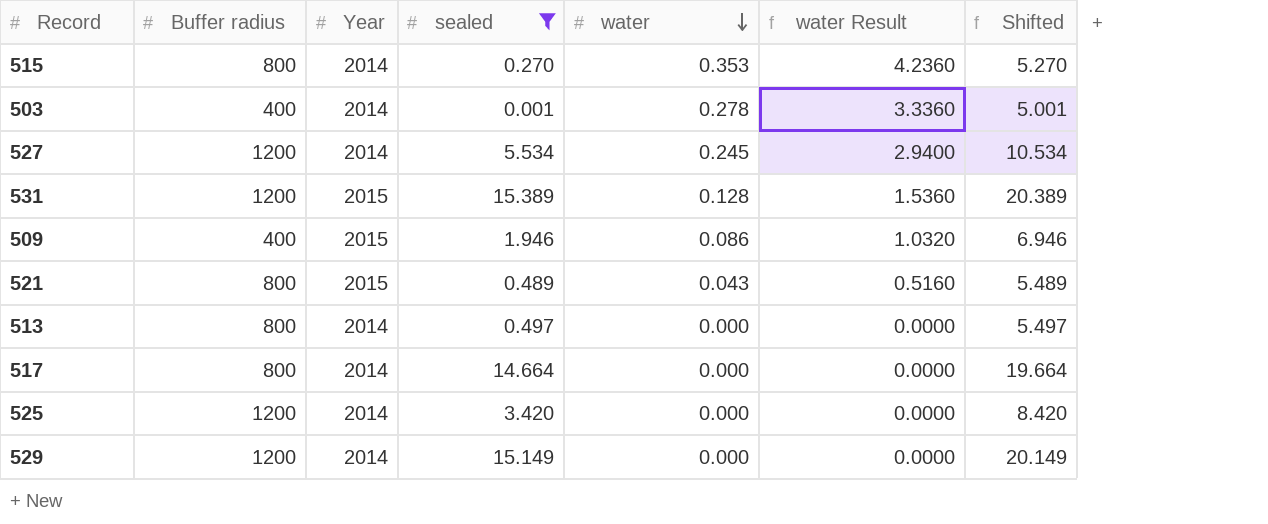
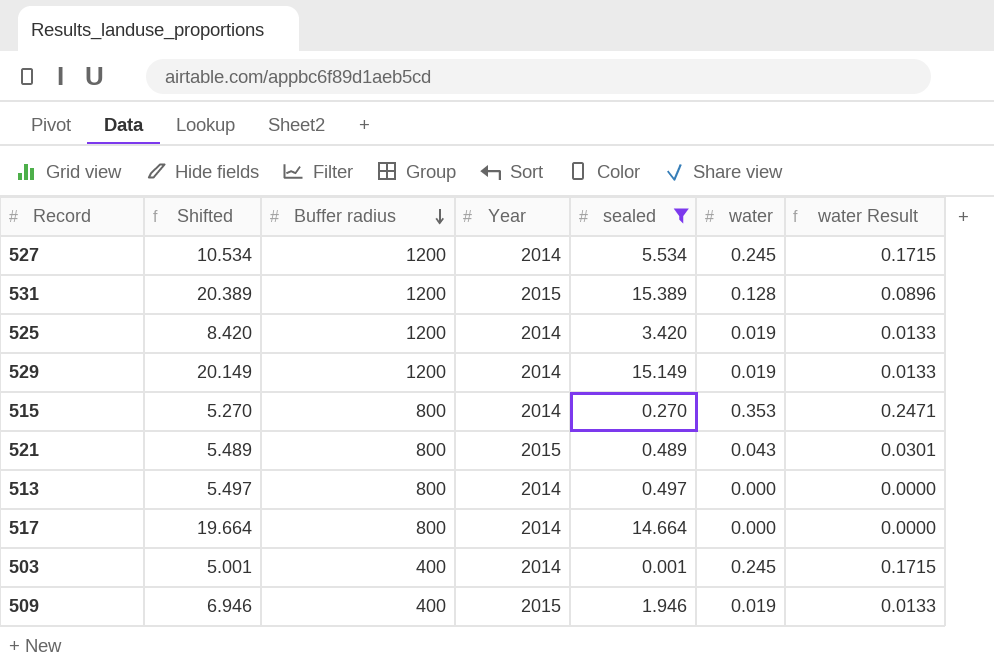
row order: water descending -> Buffer radius descending
column Shifted | position: 7 -> 2
column water Result | formula: [water] * 12 -> [water] * 0.7
525 | water: 0.000 -> 0.019
529 | water: 0.000 -> 0.019
503 | water: 0.278 -> 0.245
509 | water: 0.086 -> 0.019

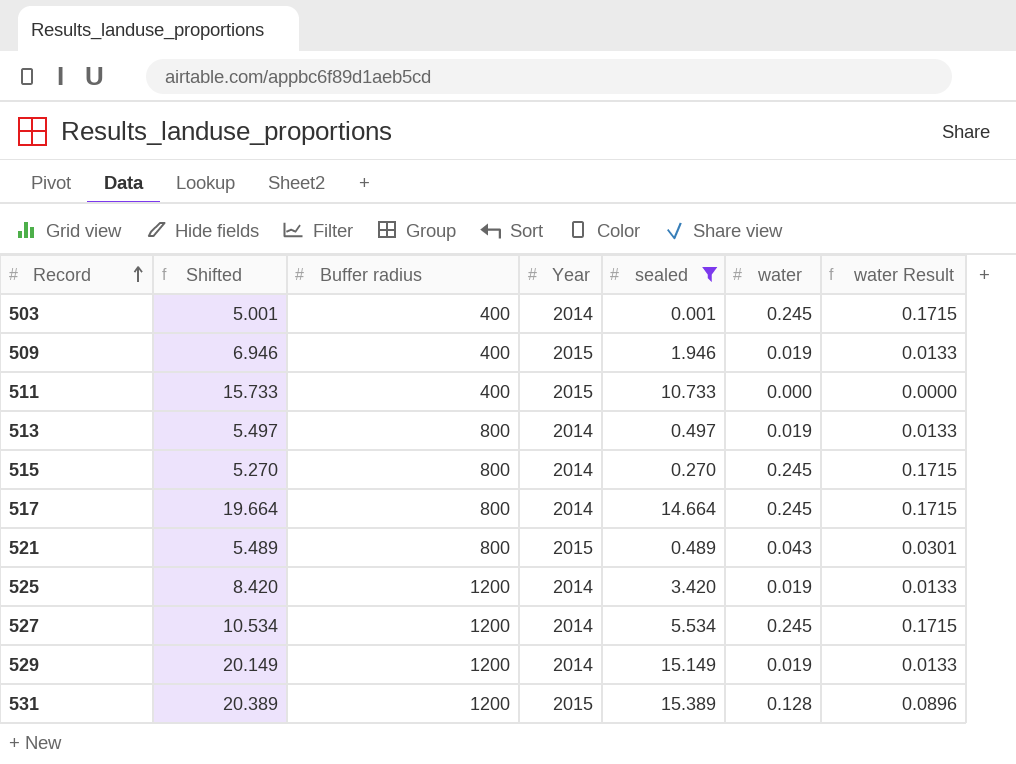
row order: Buffer radius descending -> Record ascending
row 511: none -> 15.733 | 400 | 2015 | 10.733 | 0.000 | 0.0000
513 | water: 0.000 -> 0.019
513 | water Result: 0.0000 -> 0.0133
515 | water: 0.353 -> 0.245
515 | water Result: 0.2471 -> 0.1715
517 | water: 0.000 -> 0.245
517 | water Result: 0.0000 -> 0.1715

